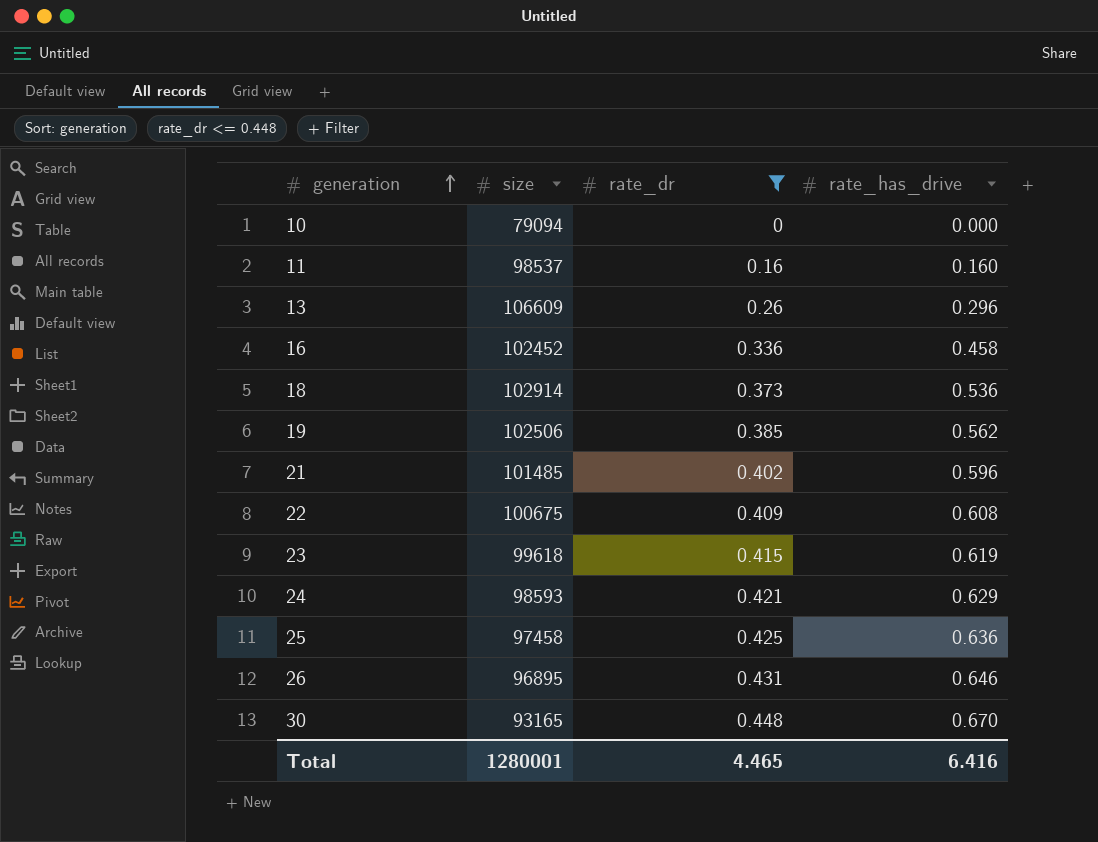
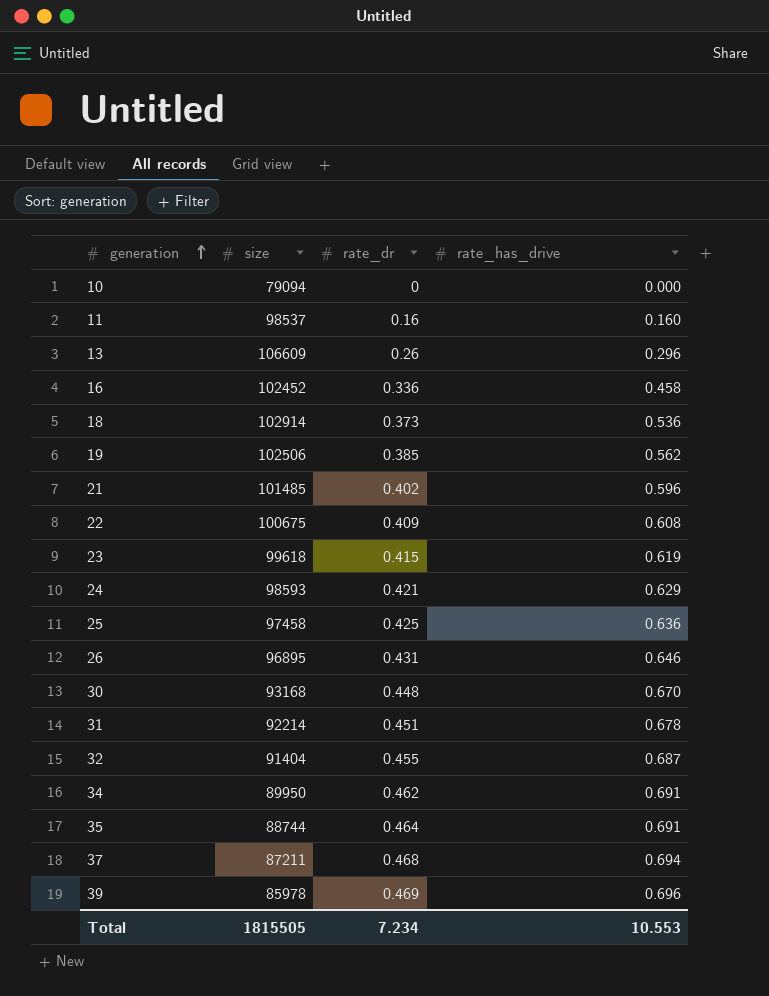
filter: rate_dr <= 0.448 -> none
30 | size: 93165 -> 93168
Total | size: 1280001 -> 1815505
Total | rate_dr: 4.465 -> 7.234
Total | rate_has_drive: 6.416 -> 10.553

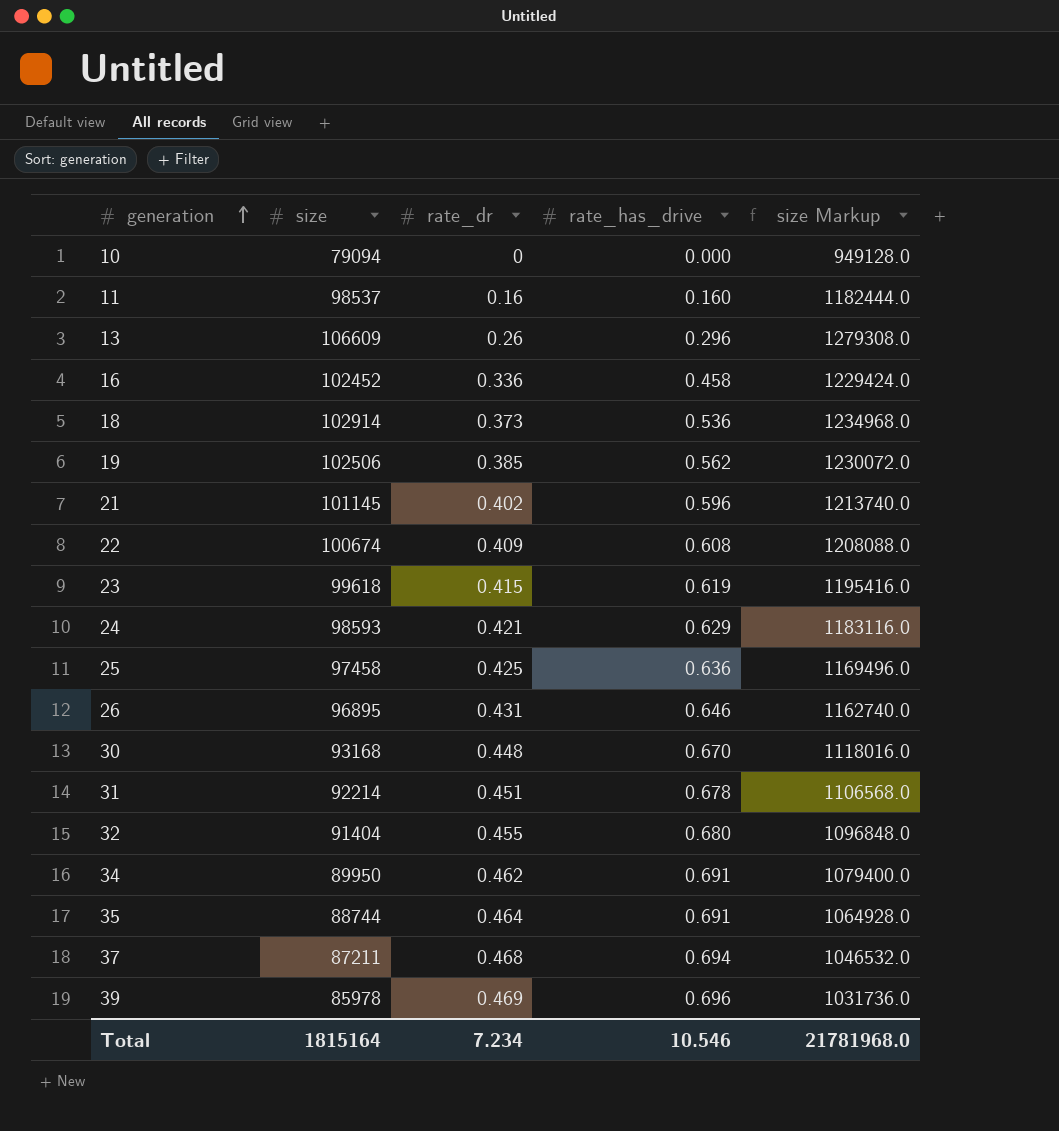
column size Markup | formula: none -> [size] * 12
21 | size: 101485 -> 101145
22 | size: 100675 -> 100674
32 | rate_has_drive: 0.687 -> 0.680
Total | size: 1815505 -> 1815164
Total | rate_has_drive: 10.553 -> 10.546

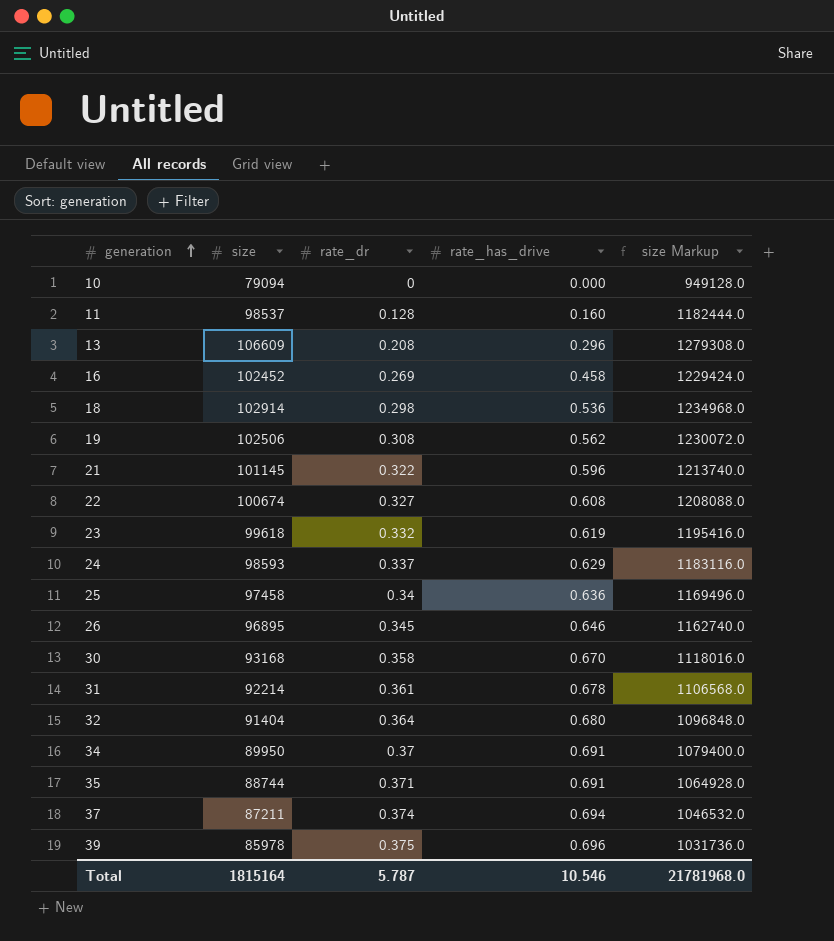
11 | rate_dr: 0.16 -> 0.128
13 | rate_dr: 0.26 -> 0.208
16 | rate_dr: 0.336 -> 0.269
18 | rate_dr: 0.373 -> 0.298
19 | rate_dr: 0.385 -> 0.308
21 | rate_dr: 0.402 -> 0.322
22 | rate_dr: 0.409 -> 0.327
23 | rate_dr: 0.415 -> 0.332
24 | rate_dr: 0.421 -> 0.337
25 | rate_dr: 0.425 -> 0.34
26 | rate_dr: 0.431 -> 0.345
30 | rate_dr: 0.448 -> 0.358
31 | rate_dr: 0.451 -> 0.361
32 | rate_dr: 0.455 -> 0.364
34 | rate_dr: 0.462 -> 0.37
35 | rate_dr: 0.464 -> 0.371
37 | rate_dr: 0.468 -> 0.374
39 | rate_dr: 0.469 -> 0.375
Total | rate_dr: 7.234 -> 5.787

